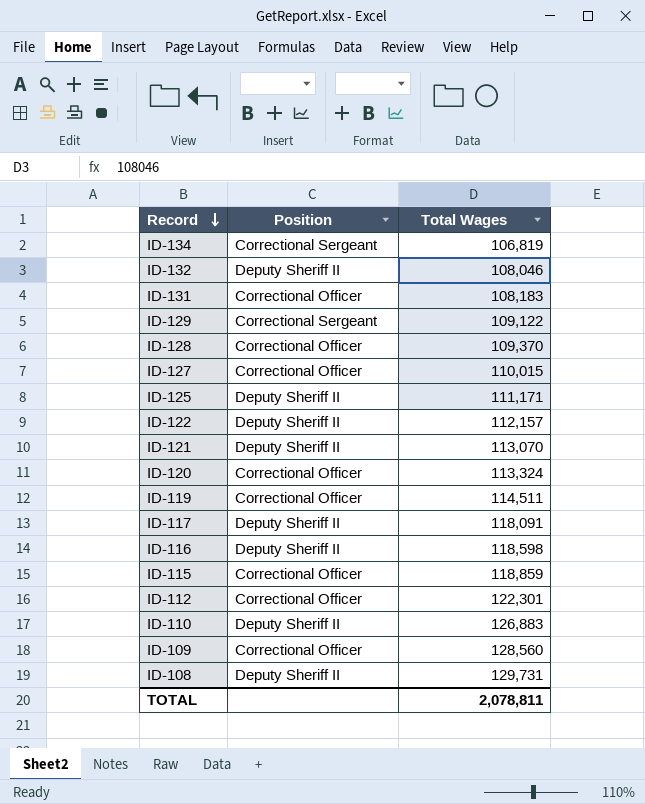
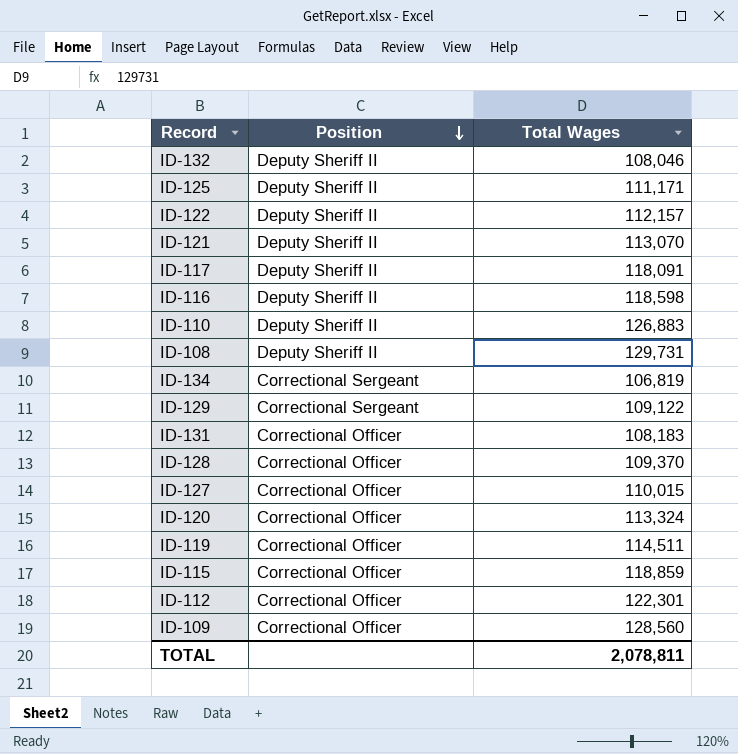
row order: Record descending -> Position descending

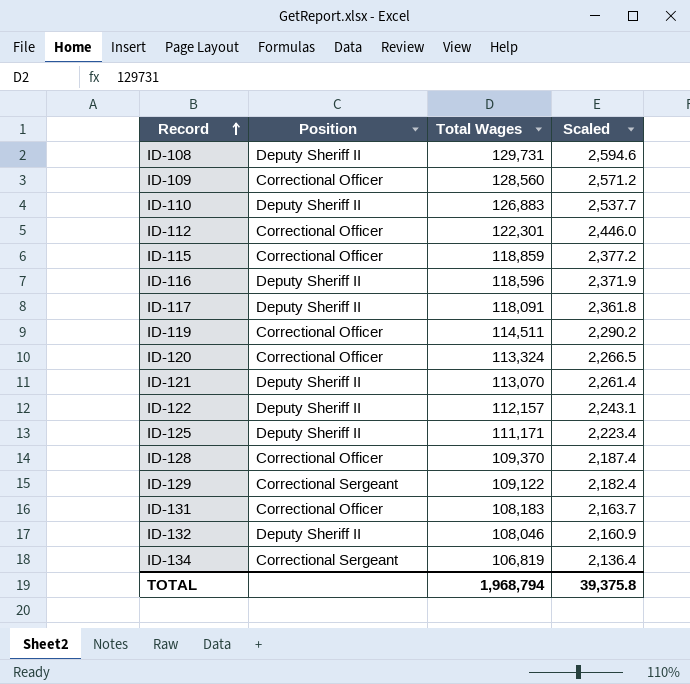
row order: Position descending -> Record ascending
column Scaled | formula: none -> [Total Wages] * 0.02
row ID-127: Correctional Officer | 110,015 -> none
ID-116 | Total Wages: 118,598 -> 118,596
TOTAL | Total Wages: 2,078,811 -> 1,968,794

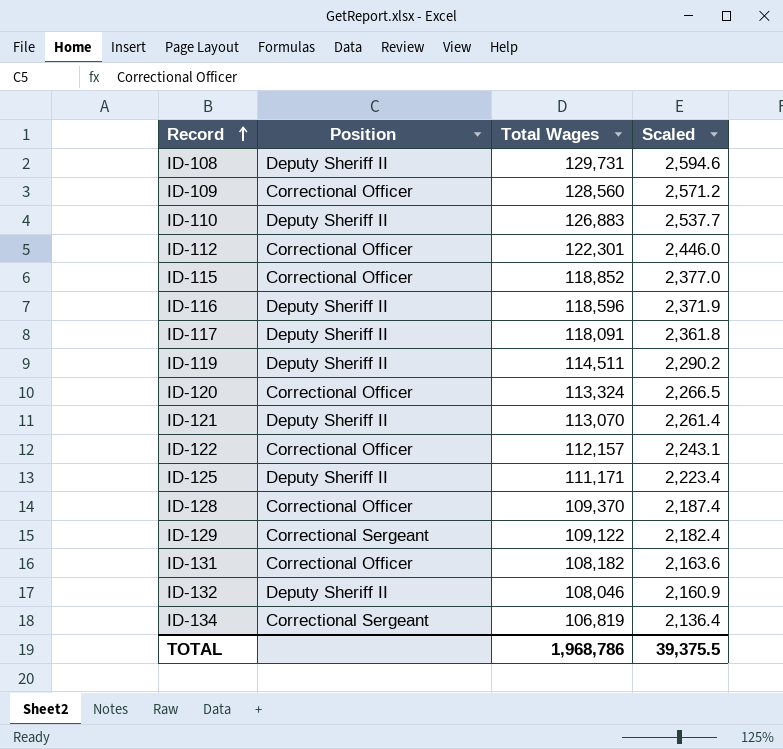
ID-115 | Total Wages: 118,859 -> 118,852
ID-115 | Scaled: 2,377.2 -> 2,377.0
ID-119 | Position: Correctional Officer -> Deputy Sheriff II
ID-122 | Position: Deputy Sheriff II -> Correctional Officer
ID-131 | Total Wages: 108,183 -> 108,182
ID-131 | Scaled: 2,163.7 -> 2,163.6
TOTAL | Total Wages: 1,968,794 -> 1,968,786
TOTAL | Scaled: 39,375.8 -> 39,375.5

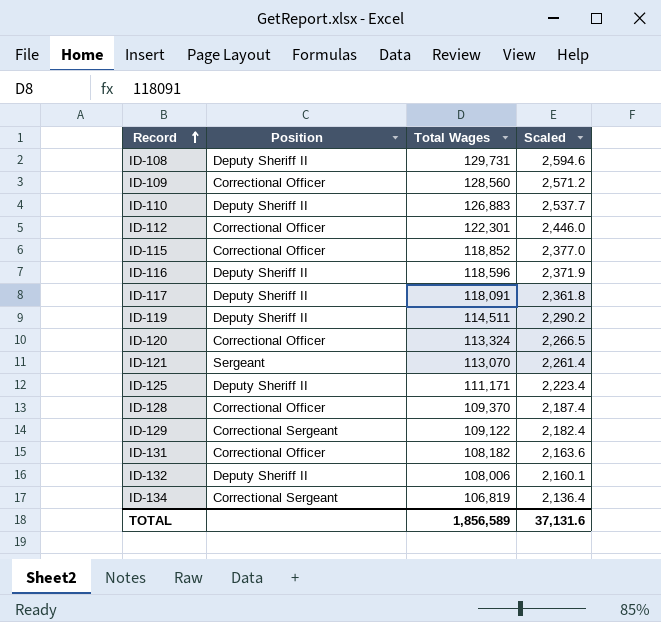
row ID-122: Correctional Officer | 112,157 | 2,243.1 -> none
ID-121 | Position: Deputy Sheriff II -> Sergeant
ID-132 | Total Wages: 108,046 -> 108,006
ID-132 | Scaled: 2,160.9 -> 2,160.1
TOTAL | Total Wages: 1,968,786 -> 1,856,589
TOTAL | Scaled: 39,375.5 -> 37,131.6

